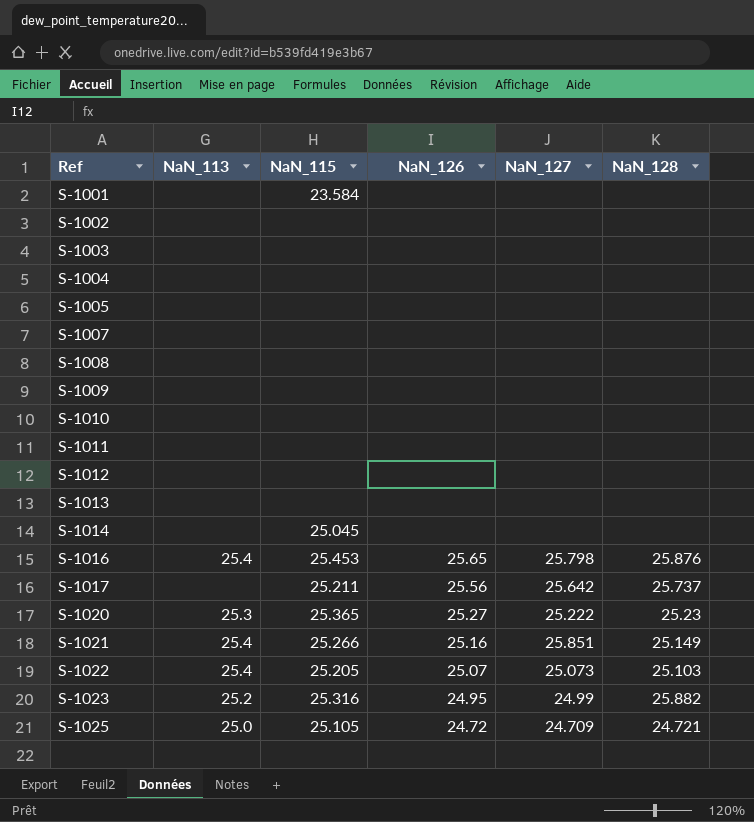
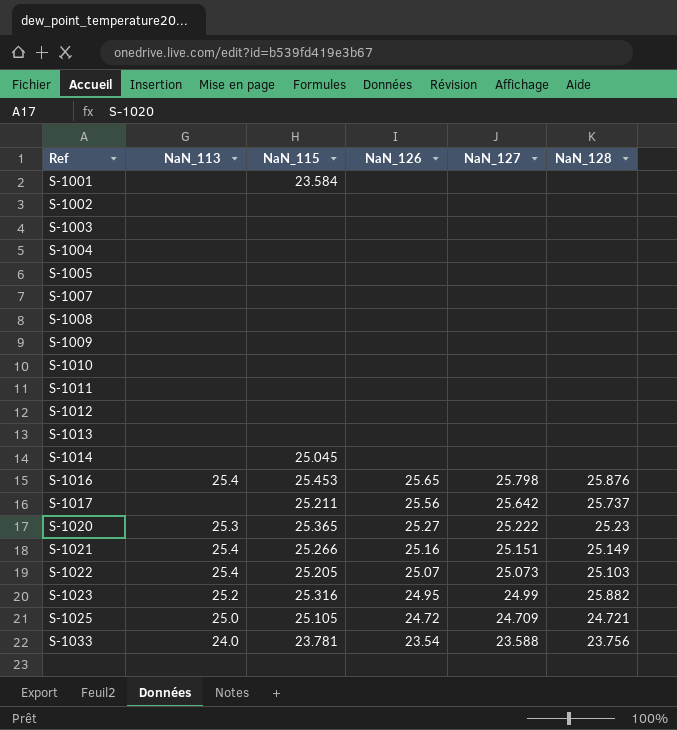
S-1021 | NaN_127: 25.851 -> 25.151
row S-1033: none -> 24.0 | 23.781 | 23.54 | 23.588 | 23.756

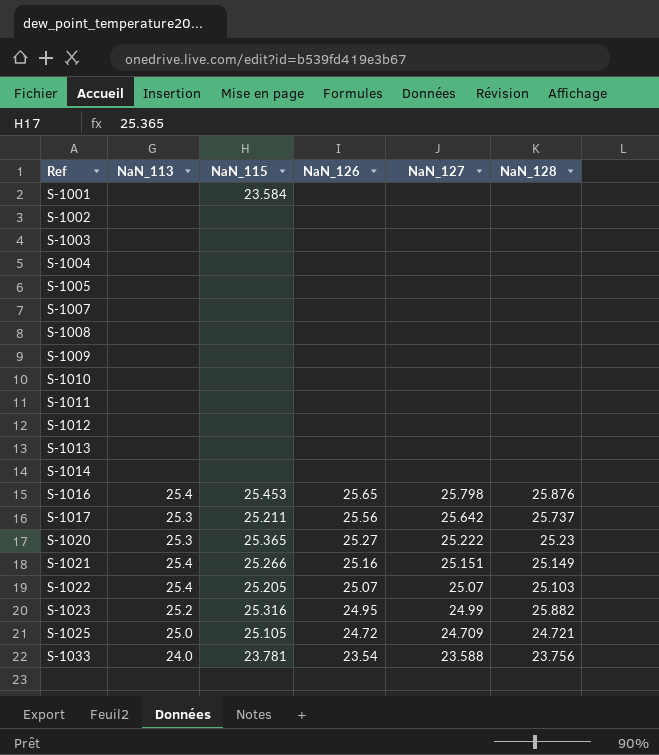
S-1014 | NaN_115: 25.045 -> none
S-1017 | NaN_113: none -> 25.3
S-1022 | NaN_127: 25.073 -> 25.07

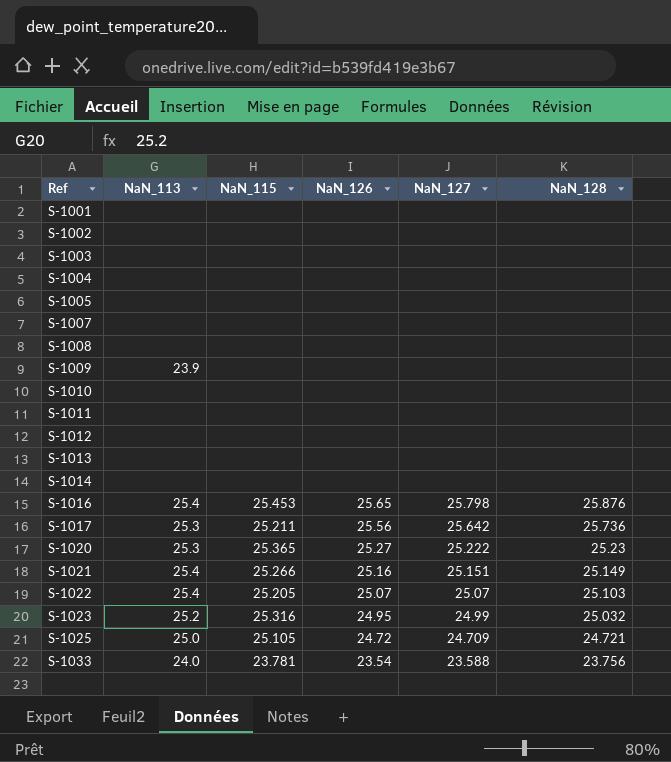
S-1001 | NaN_115: 23.584 -> none
S-1009 | NaN_113: none -> 23.9
S-1017 | NaN_128: 25.737 -> 25.736
S-1023 | NaN_128: 25.882 -> 25.032

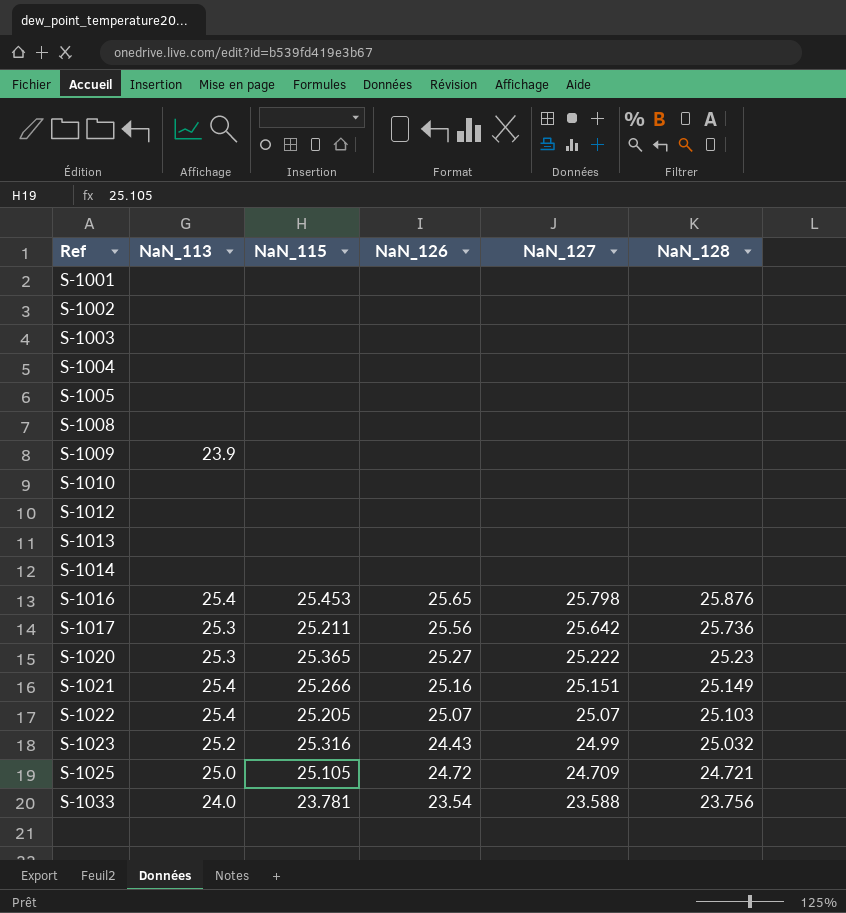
row S-1007: none | none | none | none | none -> none
row S-1011: none | none | none | none | none -> none
S-1023 | NaN_126: 24.95 -> 24.43

